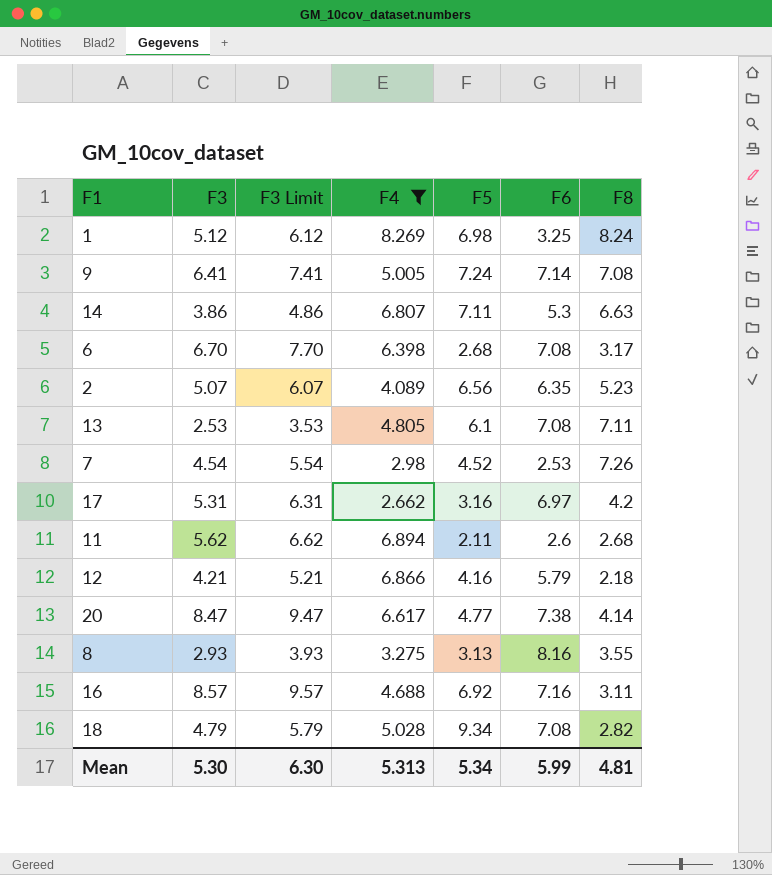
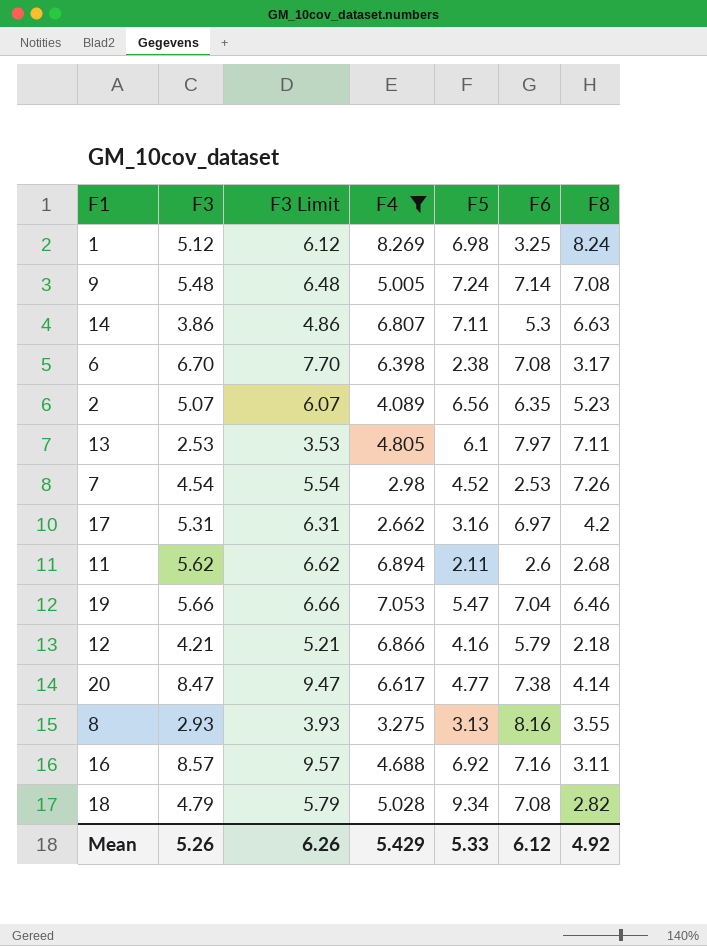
9 | F3: 6.41 -> 5.48
9 | F3 Limit: 7.41 -> 6.48
6 | F5: 2.68 -> 2.38
13 | F6: 7.08 -> 7.97
row 19: none -> 5.66 | 6.66 | 7.053 | 5.47 | 7.04 | 6.46
Mean | F3: 5.30 -> 5.26
Mean | F3 Limit: 6.30 -> 6.26
Mean | F4: 5.313 -> 5.429
Mean | F5: 5.34 -> 5.33
Mean | F6: 5.99 -> 6.12
Mean | F8: 4.81 -> 4.92

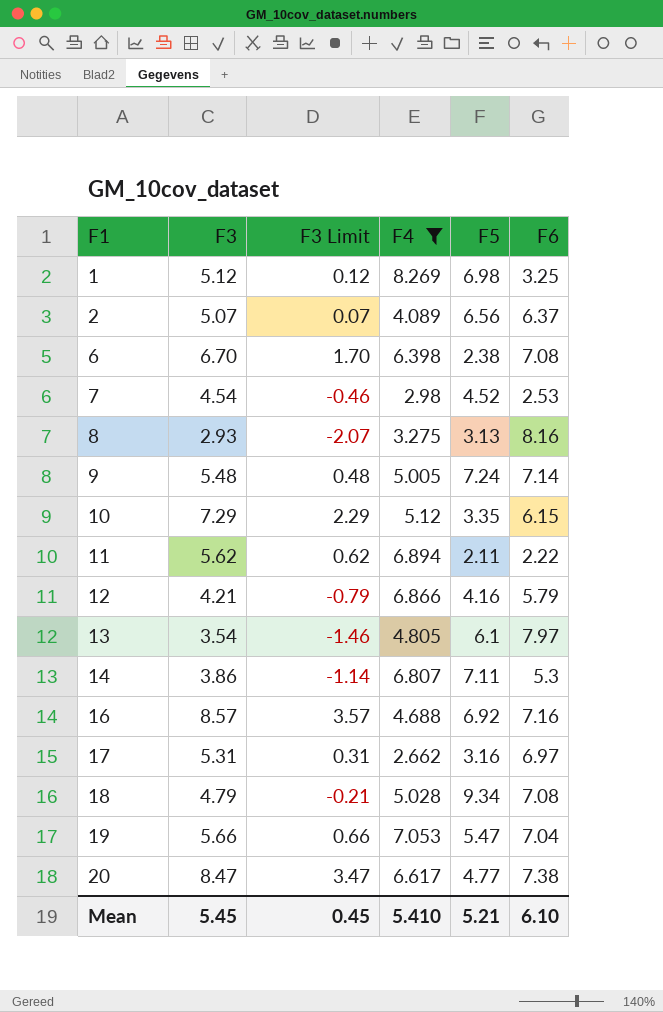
row order: none -> F1 ascending
column F8 | position: 7 -> none
column F3 Limit | formula: [F3] + 1 -> [F3] - 5
2 | F6: 6.35 -> 6.37
row 10: none -> 7.29 | 2.29 | 5.12 | 3.35 | 6.15
11 | F6: 2.6 -> 2.22
13 | F3: 2.53 -> 3.54
Mean | F3: 5.26 -> 5.45
Mean | F3 Limit: 6.26 -> 0.45
Mean | F4: 5.429 -> 5.410
Mean | F5: 5.33 -> 5.21
Mean | F6: 6.12 -> 6.10

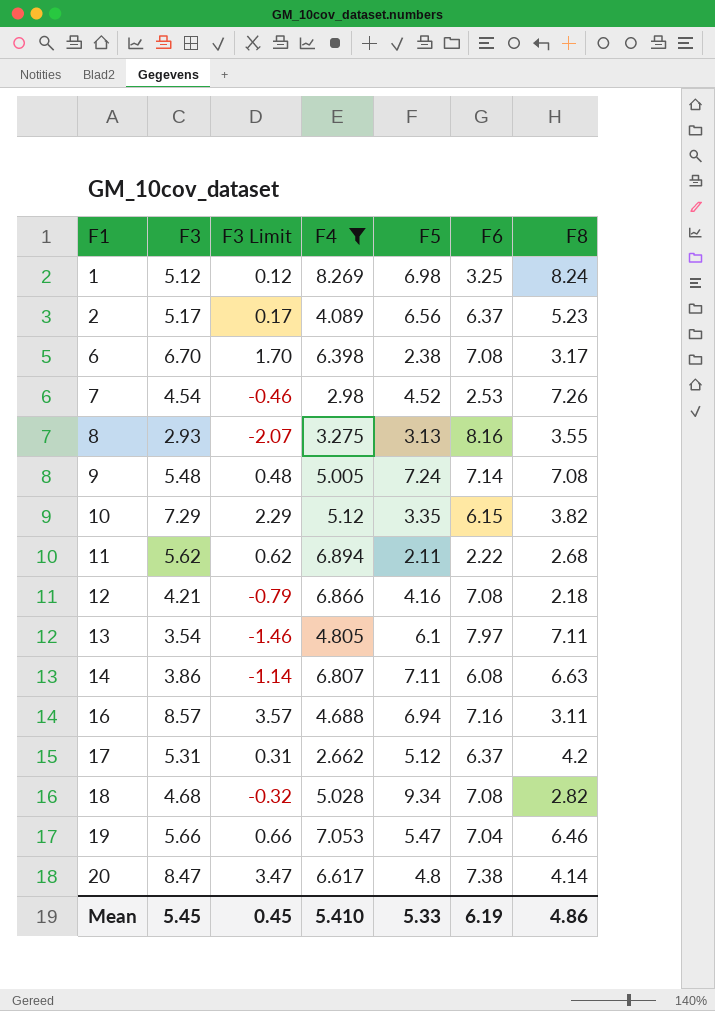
column F8 | position: none -> 7
2 | F3: 5.07 -> 5.17
2 | F3 Limit: 0.07 -> 0.17
12 | F6: 5.79 -> 7.08
14 | F6: 5.3 -> 6.08
16 | F5: 6.92 -> 6.94
17 | F5: 3.16 -> 5.12
17 | F6: 6.97 -> 6.37
18 | F3: 4.79 -> 4.68
18 | F3 Limit: -0.21 -> -0.32
20 | F5: 4.77 -> 4.8
Mean | F5: 5.21 -> 5.33
Mean | F6: 6.10 -> 6.19

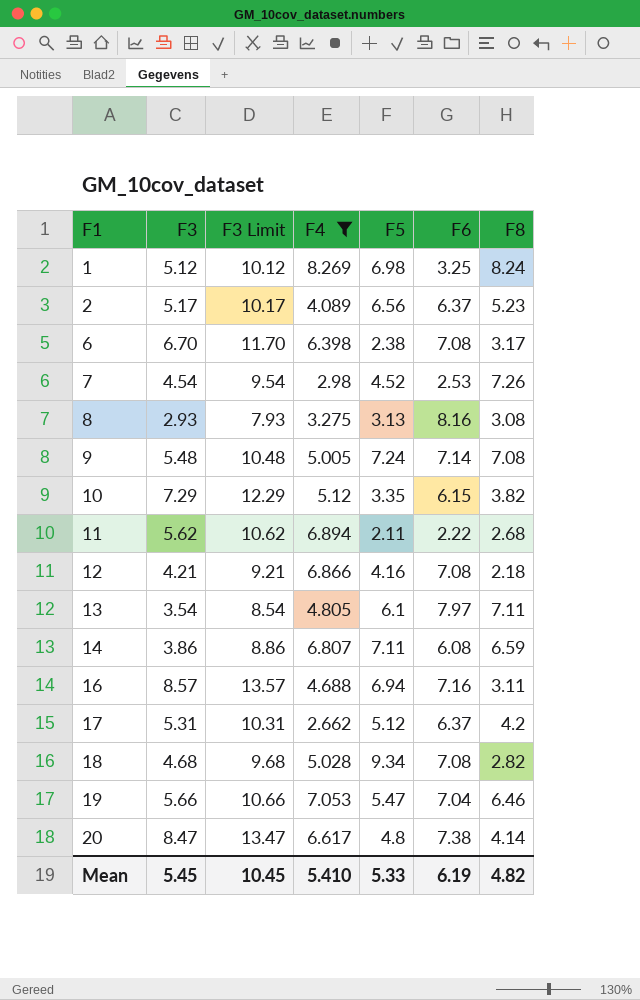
column F3 Limit | formula: [F3] - 5 -> [F3] + 5
8 | F8: 3.55 -> 3.08
14 | F8: 6.63 -> 6.59
Mean | F3 Limit: 0.45 -> 10.45
Mean | F8: 4.86 -> 4.82

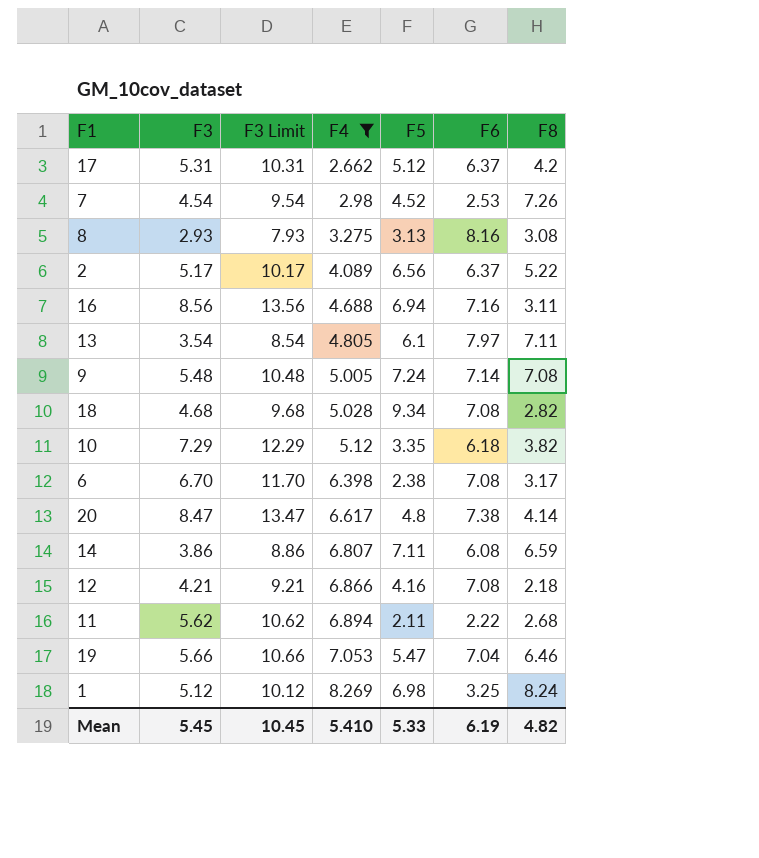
row order: F1 ascending -> F4 ascending
2 | F8: 5.23 -> 5.22
16 | F3: 8.57 -> 8.56
16 | F3 Limit: 13.57 -> 13.56
10 | F6: 6.15 -> 6.18

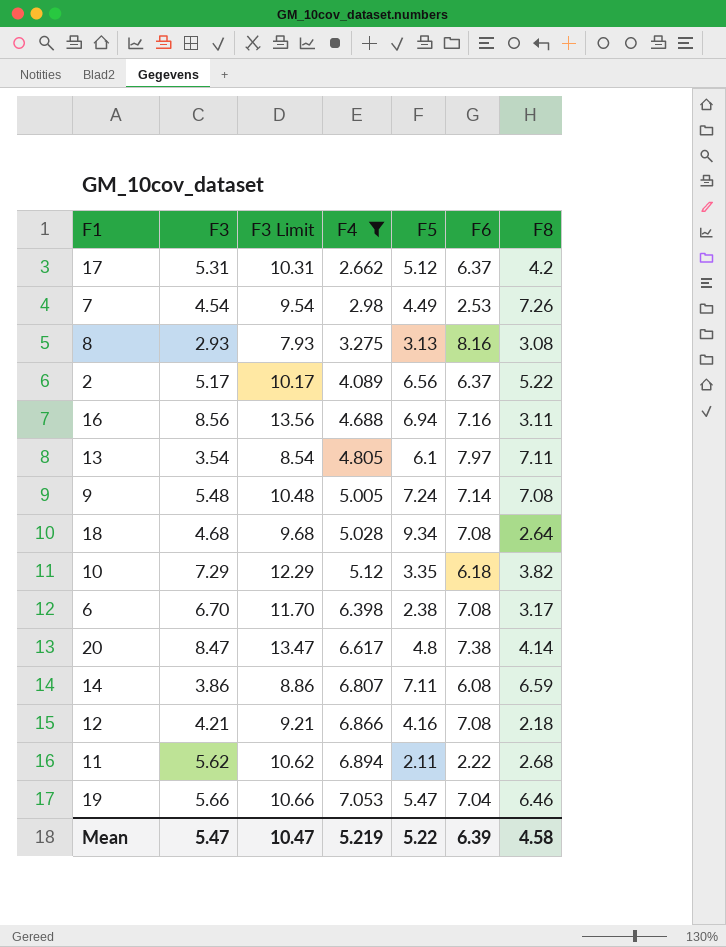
row 1: 5.12 | 10.12 | 8.269 | 6.98 | 3.25 | 8.24 -> none
7 | F5: 4.52 -> 4.49
18 | F8: 2.82 -> 2.64
Mean | F3: 5.45 -> 5.47
Mean | F3 Limit: 10.45 -> 10.47
Mean | F4: 5.410 -> 5.219
Mean | F5: 5.33 -> 5.22
Mean | F6: 6.19 -> 6.39
Mean | F8: 4.82 -> 4.58

